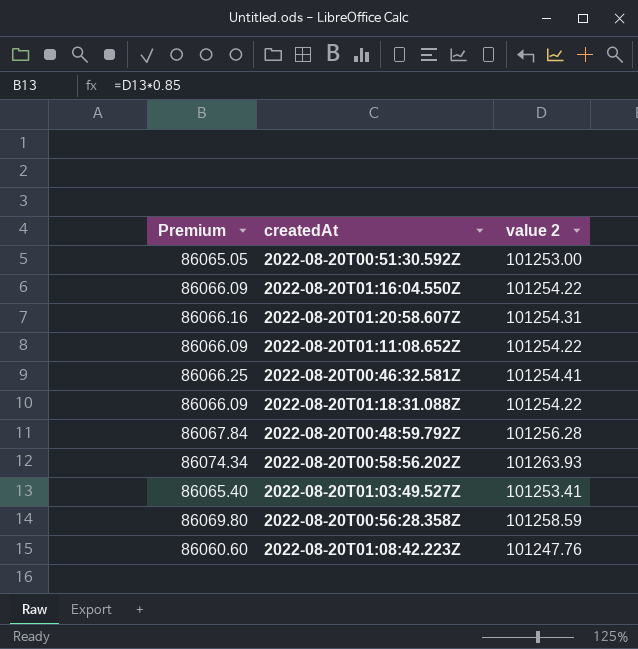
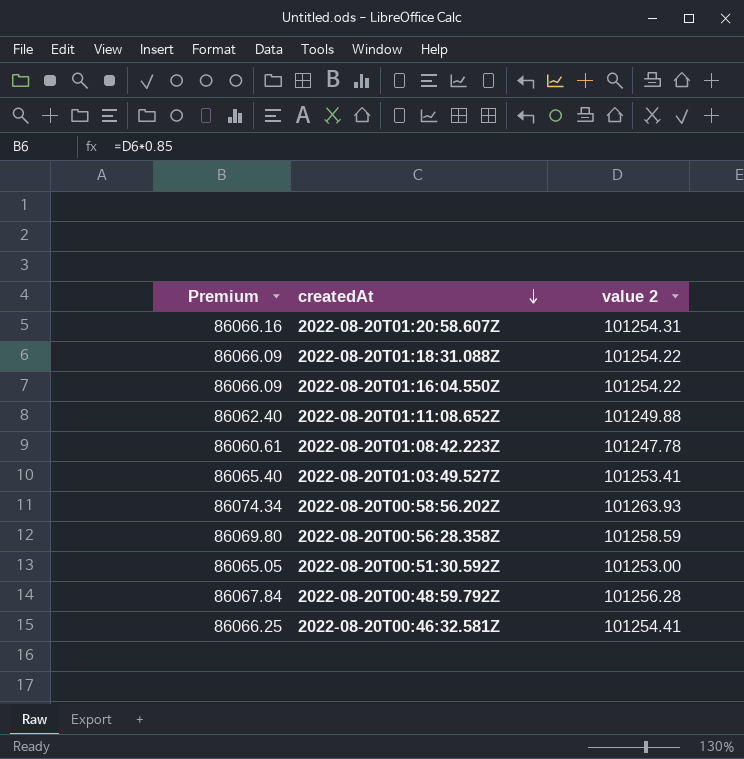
row order: none -> createdAt descending
2022-08-20T01:11:08.652Z | Premium: 86066.09 -> 86062.40
2022-08-20T01:11:08.652Z | value 2: 101254.22 -> 101249.88
2022-08-20T01:08:42.223Z | Premium: 86060.60 -> 86060.61
2022-08-20T01:08:42.223Z | value 2: 101247.76 -> 101247.78

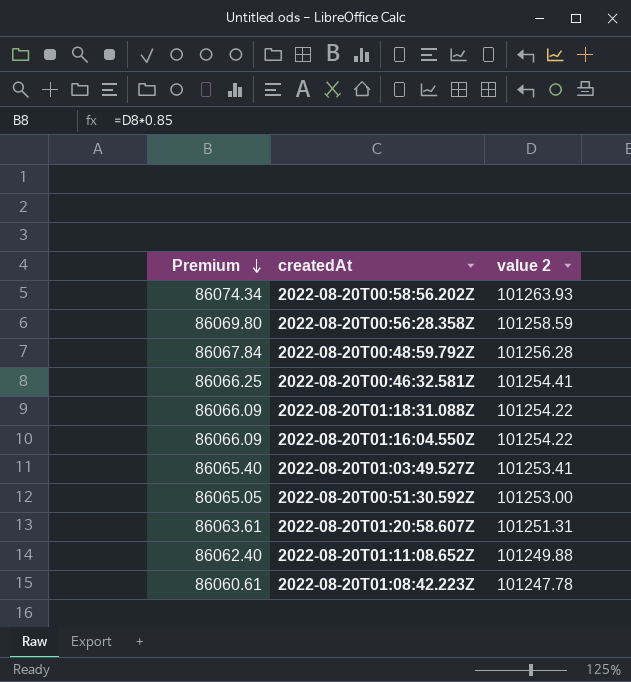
row order: createdAt descending -> Premium descending
2022-08-20T01:20:58.607Z | Premium: 86066.16 -> 86063.61
2022-08-20T01:20:58.607Z | value 2: 101254.31 -> 101251.31

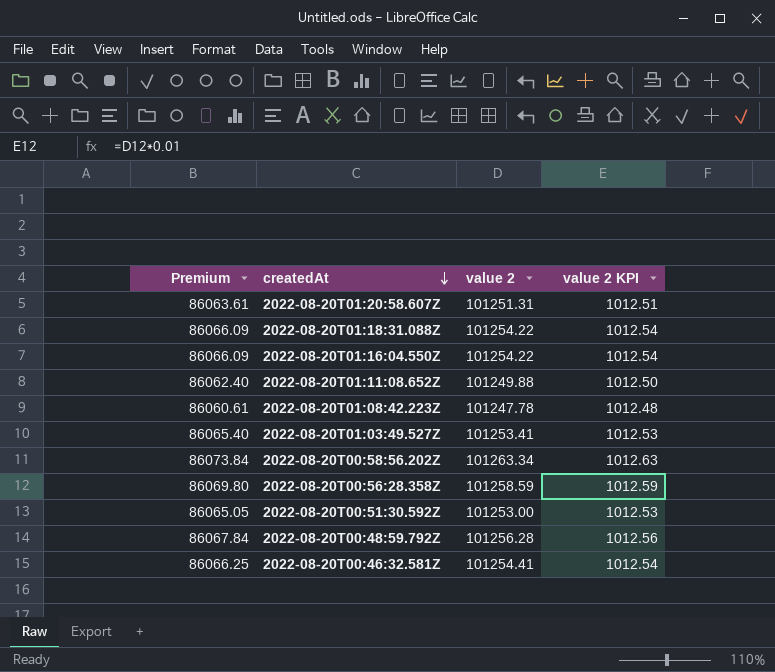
row order: Premium descending -> createdAt descending
column value 2 KPI | formula: none -> [value 2] * 0.01
2022-08-20T00:58:56.202Z | Premium: 86074.34 -> 86073.84
2022-08-20T00:58:56.202Z | value 2: 101263.93 -> 101263.34

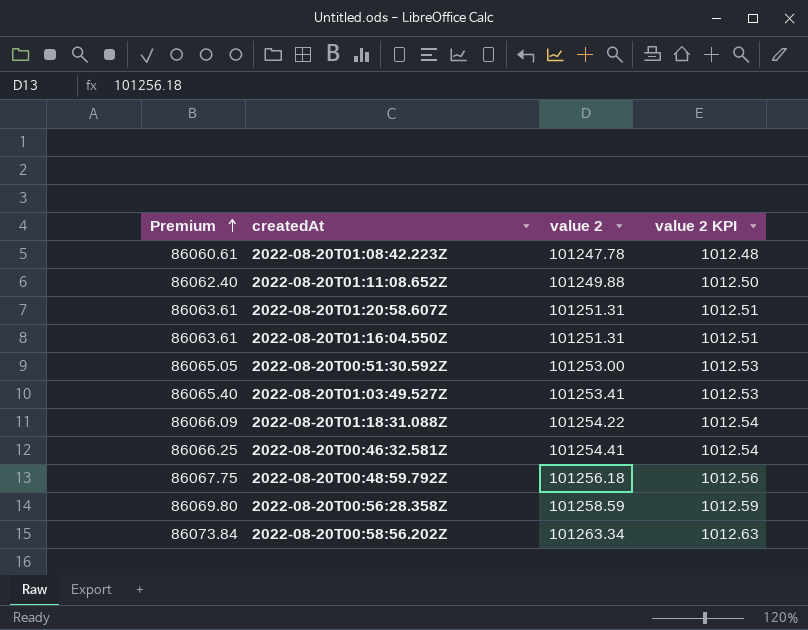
row order: createdAt descending -> Premium ascending
2022-08-20T01:16:04.550Z | Premium: 86066.09 -> 86063.61
2022-08-20T01:16:04.550Z | value 2: 101254.22 -> 101251.31
2022-08-20T01:16:04.550Z | value 2 KPI: 1012.54 -> 1012.51
2022-08-20T00:48:59.792Z | Premium: 86067.84 -> 86067.75
2022-08-20T00:48:59.792Z | value 2: 101256.28 -> 101256.18

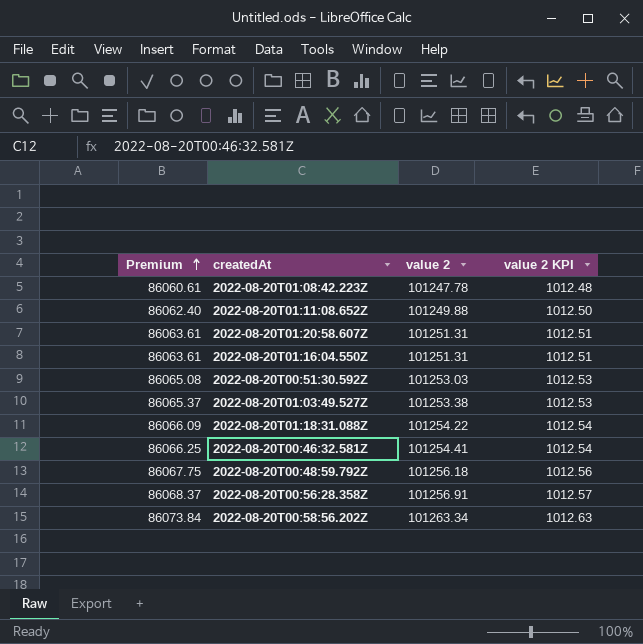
2022-08-20T00:51:30.592Z | Premium: 86065.05 -> 86065.08
2022-08-20T00:51:30.592Z | value 2: 101253.00 -> 101253.03
2022-08-20T01:03:49.527Z | Premium: 86065.40 -> 86065.37
2022-08-20T01:03:49.527Z | value 2: 101253.41 -> 101253.38
2022-08-20T00:56:28.358Z | Premium: 86069.80 -> 86068.37
2022-08-20T00:56:28.358Z | value 2: 101258.59 -> 101256.91
2022-08-20T00:56:28.358Z | value 2 KPI: 1012.59 -> 1012.57

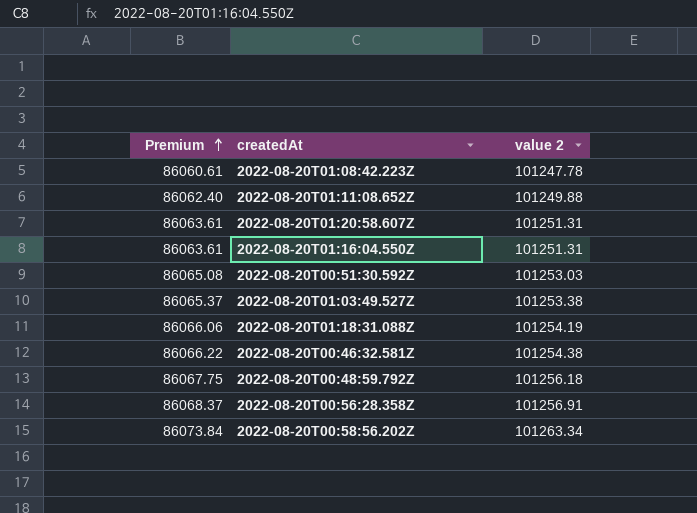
column value 2 KPI | formula: [value 2] * 0.01 -> none
2022-08-20T01:18:31.088Z | Premium: 86066.09 -> 86066.06
2022-08-20T01:18:31.088Z | value 2: 101254.22 -> 101254.19
2022-08-20T00:46:32.581Z | Premium: 86066.25 -> 86066.22
2022-08-20T00:46:32.581Z | value 2: 101254.41 -> 101254.38

